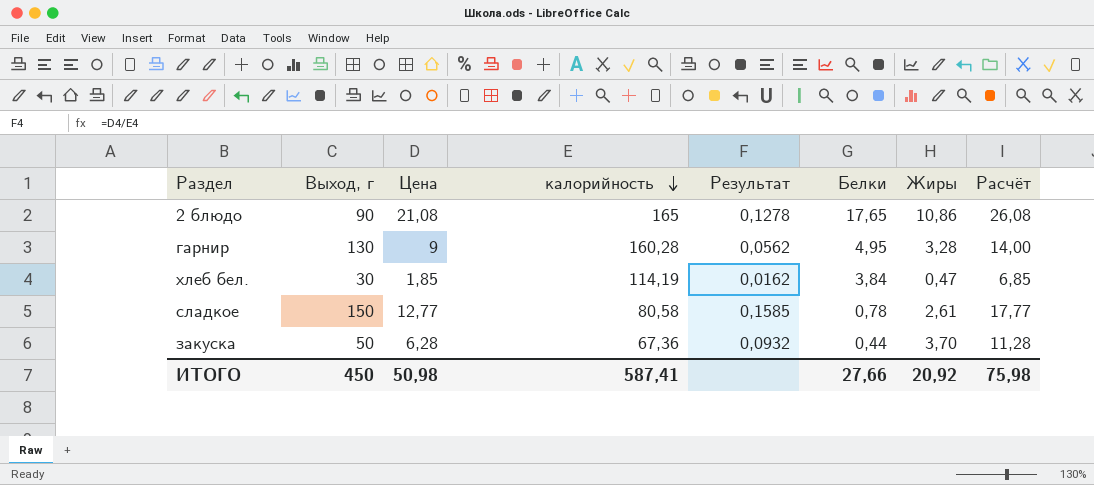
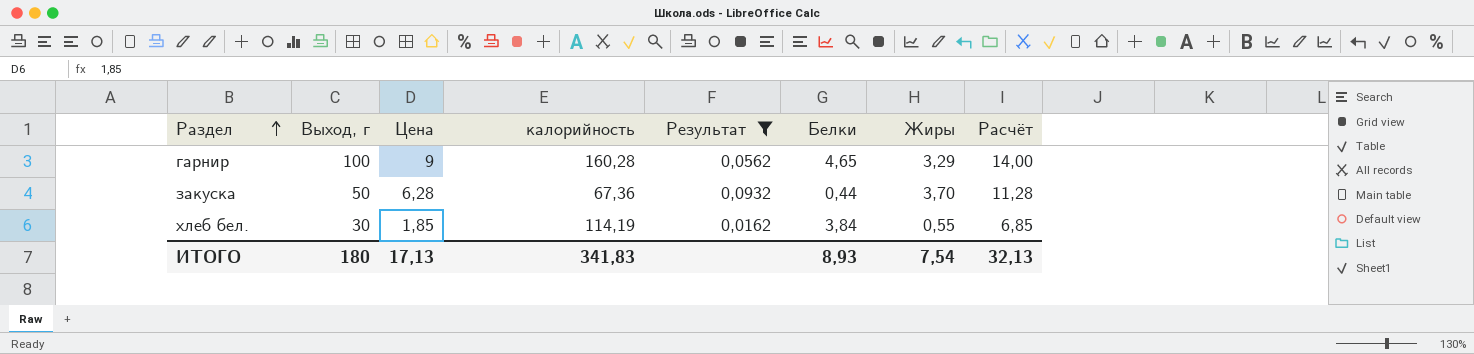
filter: none -> Результат <= 0,0932
row order: калорийность descending -> Раздел ascending
гарнир | Выход, г: 130 -> 100
гарнир | Белки: 4,95 -> 4,65
гарнир | Жиры: 3,28 -> 3,29
хлеб бел. | Жиры: 0,47 -> 0,55
ИТОГО | Выход, г: 450 -> 180
ИТОГО | Цена: 50,98 -> 17,13
ИТОГО | калорийность: 587,41 -> 341,83
ИТОГО | Белки: 27,66 -> 8,93
ИТОГО | Жиры: 20,92 -> 7,54
ИТОГО | Расчёт: 75,98 -> 32,13

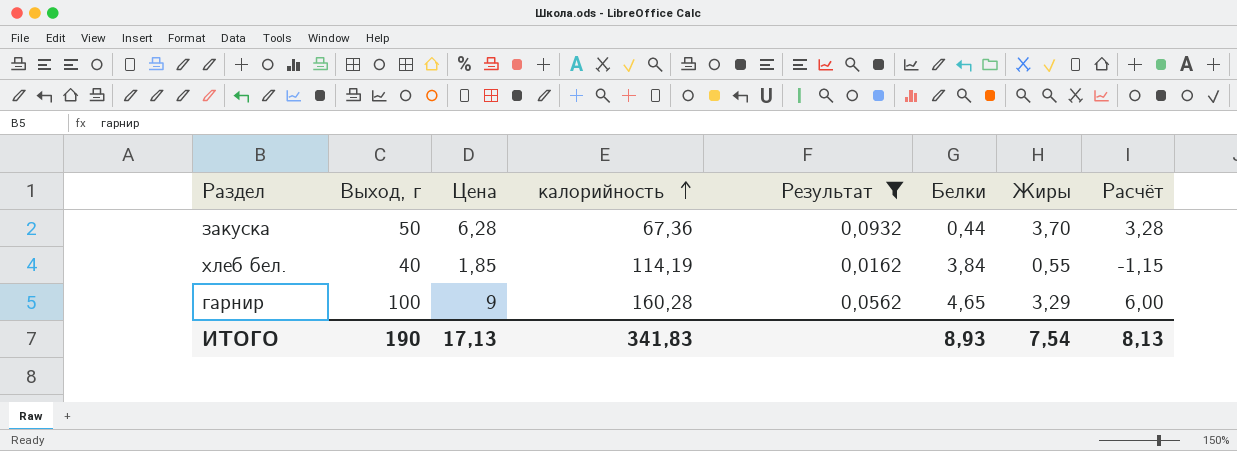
row order: Раздел ascending -> калорийность ascending
column Расчёт | formula: [Цена] + 5 -> [Цена] - 3
хлеб бел. | Выход, г: 30 -> 40
ИТОГО | Выход, г: 180 -> 190
ИТОГО | Расчёт: 32,13 -> 8,13

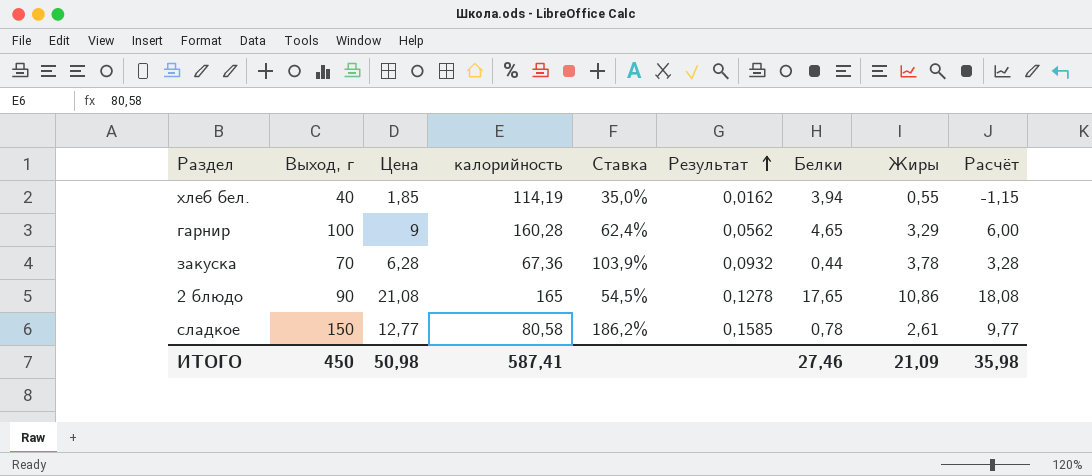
filter: Результат <= 0,0932 -> none
row order: калорийность ascending -> Результат ascending
column Ставка | formula: none -> [Выход, г] / [калорийность]
хлеб бел. | Белки: 3,84 -> 3,94
закуска | Выход, г: 50 -> 70
закуска | Жиры: 3,70 -> 3,78
ИТОГО | Выход, г: 190 -> 450
ИТОГО | Цена: 17,13 -> 50,98
ИТОГО | калорийность: 341,83 -> 587,41
ИТОГО | Белки: 8,93 -> 27,46
ИТОГО | Жиры: 7,54 -> 21,09
ИТОГО | Расчёт: 8,13 -> 35,98

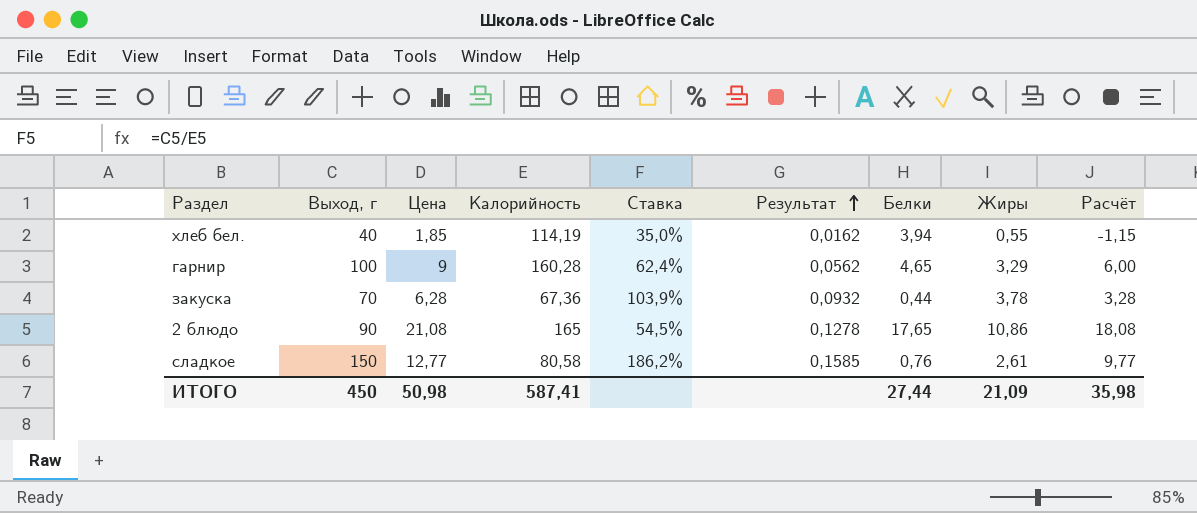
column name: калорийность -> Калорийность
сладкое | Белки: 0,78 -> 0,76
ИТОГО | Белки: 27,46 -> 27,44

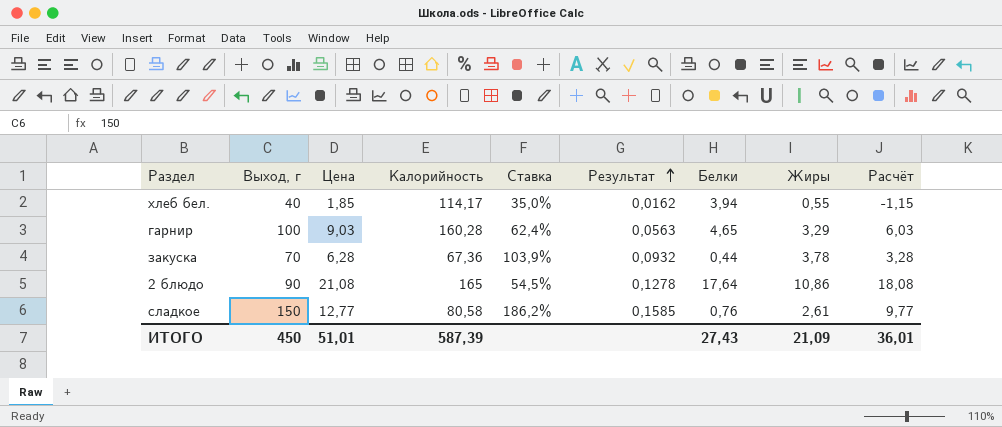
хлеб бел. | Калорийность: 114,19 -> 114,17
гарнир | Цена: 9 -> 9,03
гарнир | Результат: 0,0562 -> 0,0563
гарнир | Расчёт: 6,00 -> 6,03
2 блюдо | Белки: 17,65 -> 17,64
ИТОГО | Цена: 50,98 -> 51,01
ИТОГО | Калорийность: 587,41 -> 587,39
ИТОГО | Белки: 27,44 -> 27,43
ИТОГО | Расчёт: 35,98 -> 36,01

